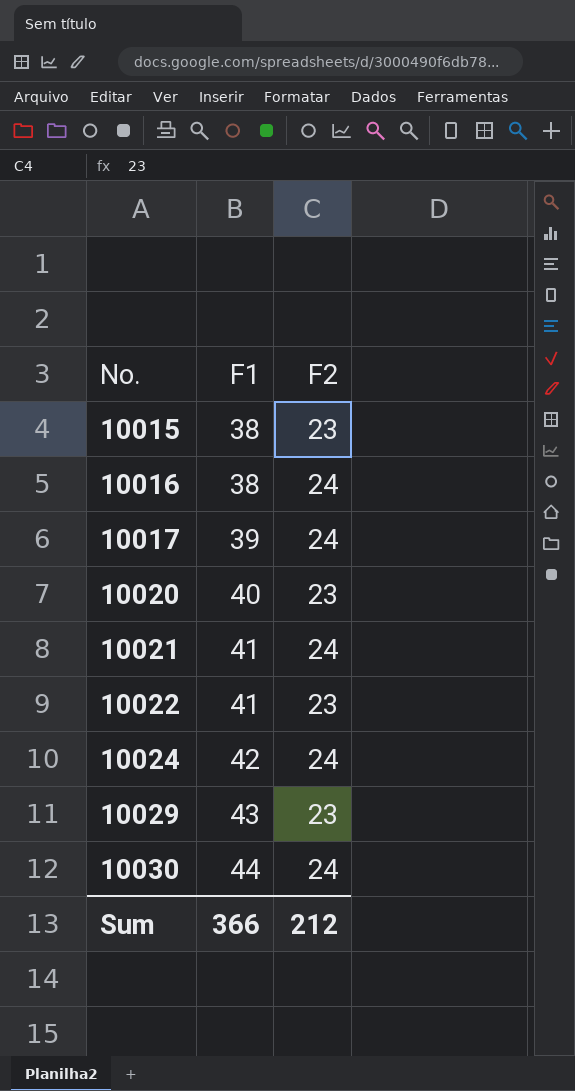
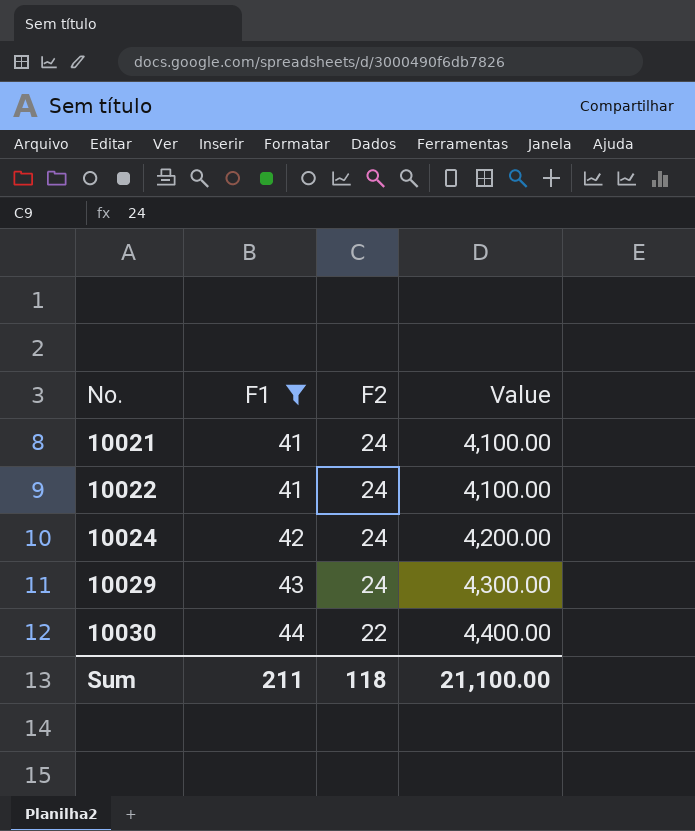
filter: none -> F1 >= 41
column Value | formula: none -> [F1] * 100
10022 | F2: 23 -> 24
10029 | F2: 23 -> 24
10030 | F2: 24 -> 22
Sum | F1: 366 -> 211
Sum | F2: 212 -> 118

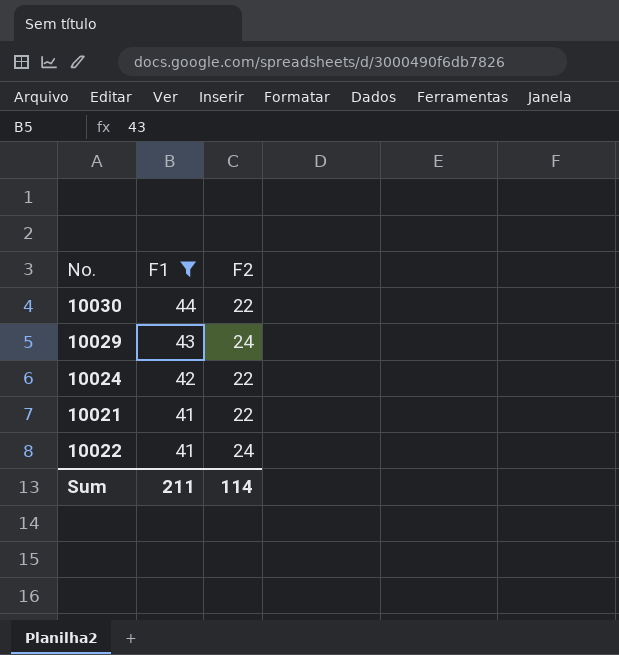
row order: No. ascending -> F1 descending
column Value | formula: [F1] * 100 -> none
10024 | F2: 24 -> 22
10021 | F2: 24 -> 22
Sum | F2: 118 -> 114

